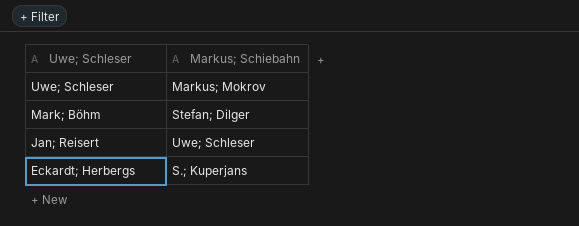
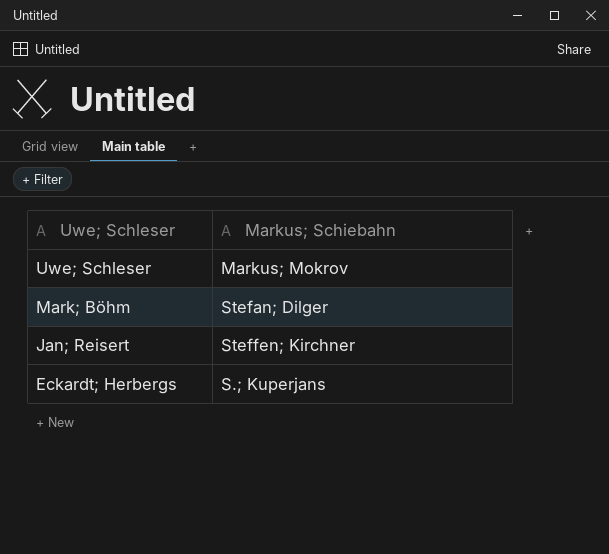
Jan; Reisert | Markus; Schiebahn: Uwe; Schleser -> Steffen; Kirchner

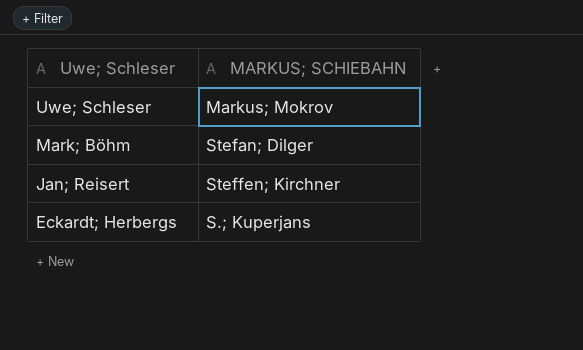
column name: Markus; Schiebahn -> MARKUS; SCHIEBAHN

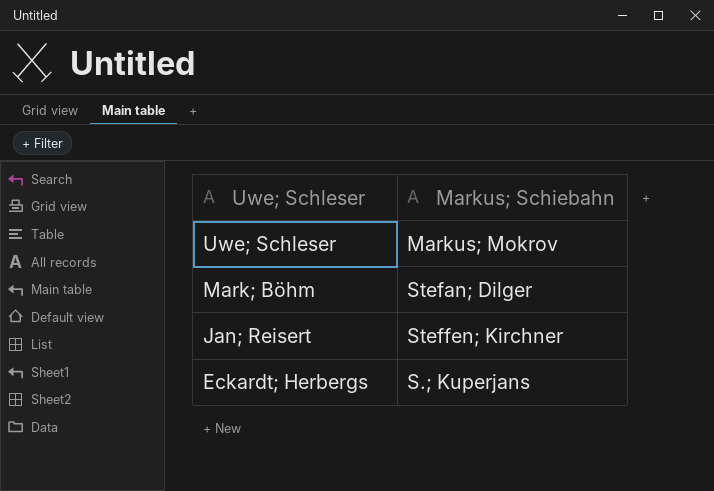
column name: MARKUS; SCHIEBAHN -> Markus; Schiebahn

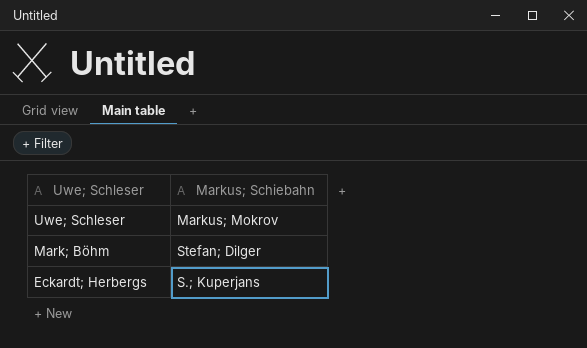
row Jan; Reisert: Steffen; Kirchner -> none

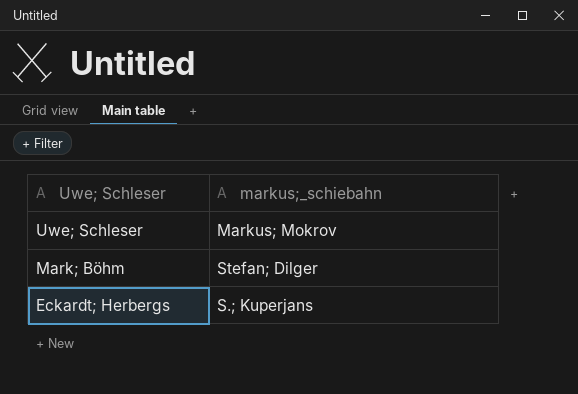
column name: Markus; Schiebahn -> markus;_schiebahn

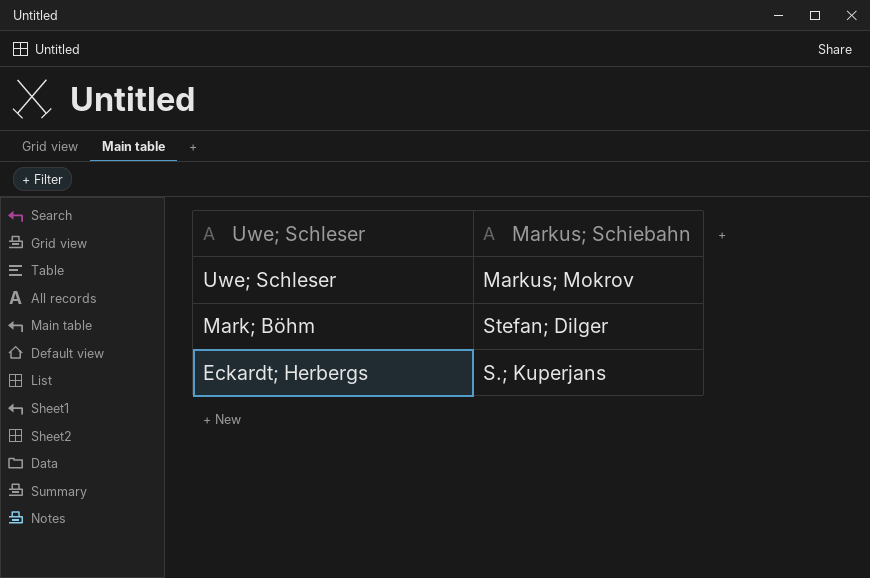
column name: markus;_schiebahn -> Markus; Schiebahn

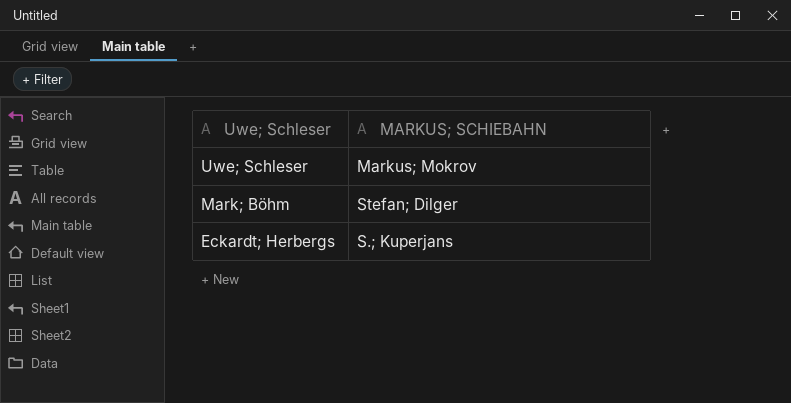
column name: Markus; Schiebahn -> MARKUS; SCHIEBAHN

